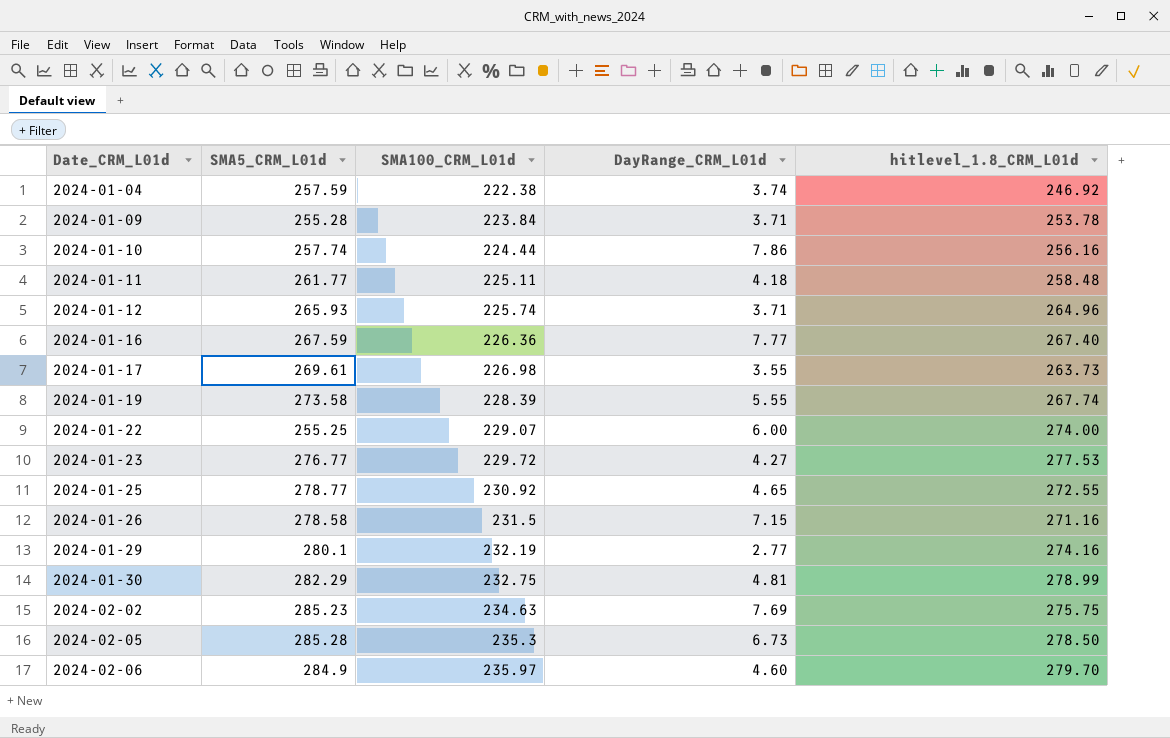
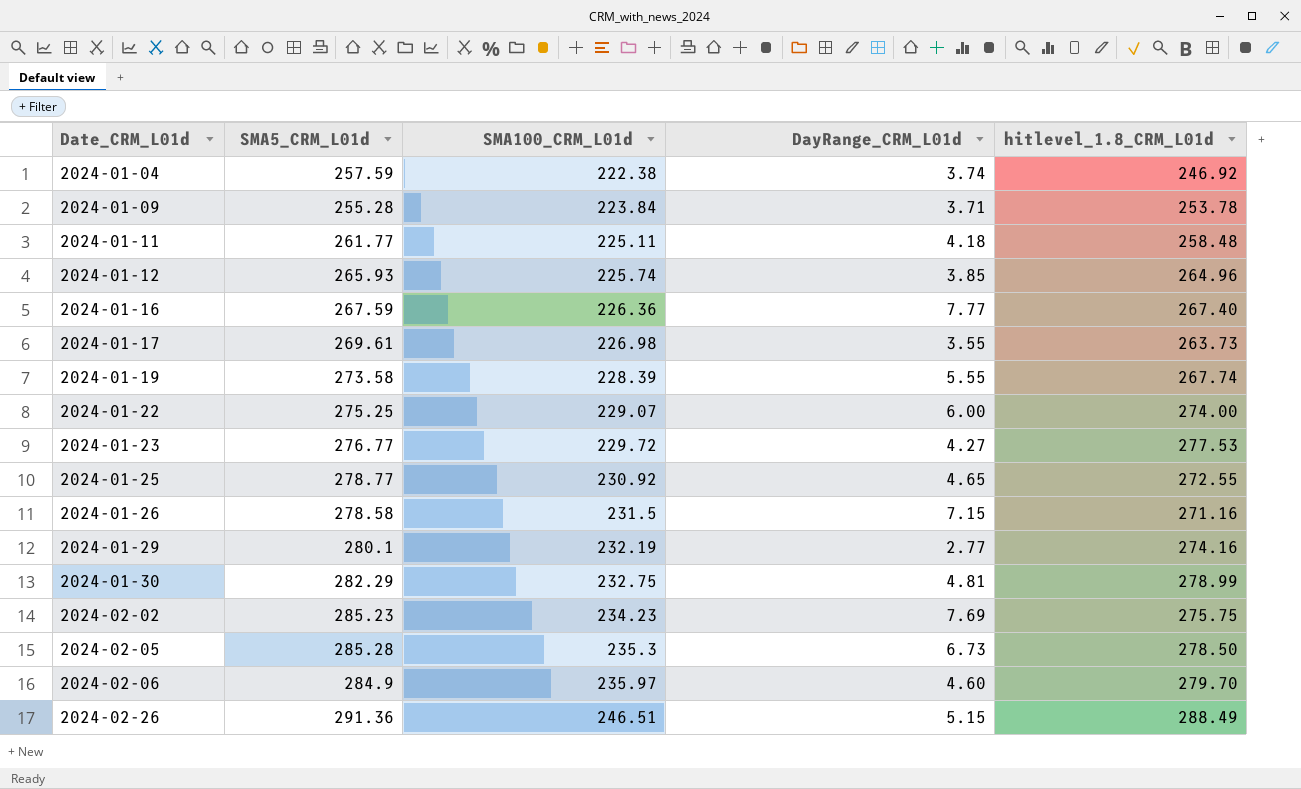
row 2024-01-10: 257.74 | 224.44 | 7.86 | 256.16 -> none
2024-01-12 | DayRange_CRM_L01d: 3.71 -> 3.85
2024-01-22 | SMA5_CRM_L01d: 255.25 -> 275.25
2024-02-02 | SMA100_CRM_L01d: 234.63 -> 234.23
row 2024-02-26: none -> 291.36 | 246.51 | 5.15 | 288.49

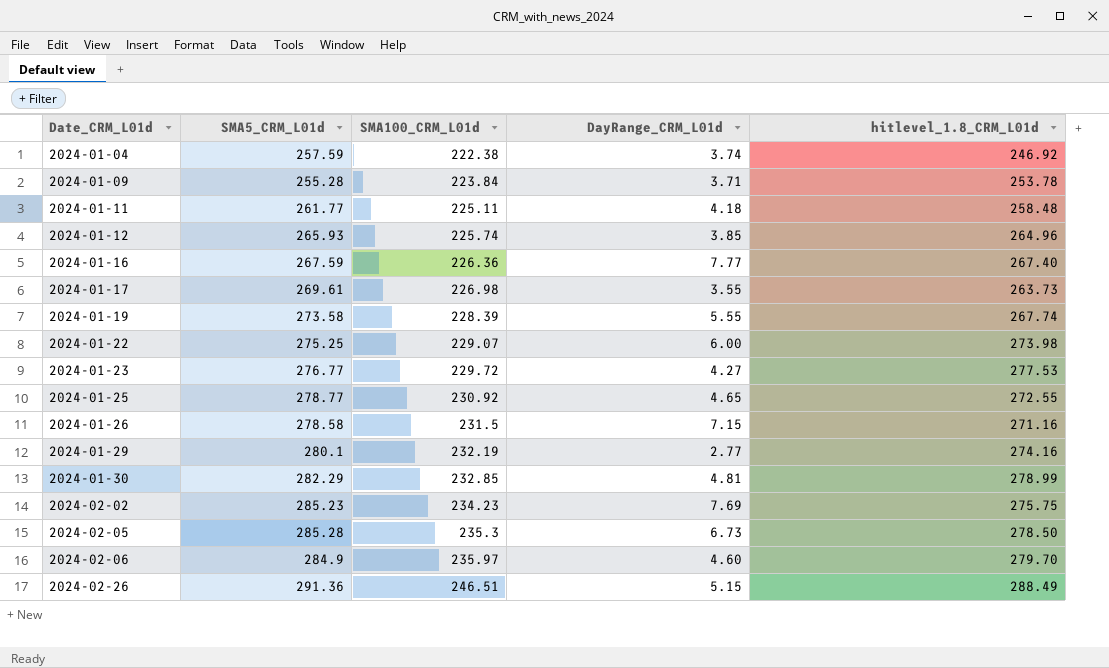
2024-01-22 | hitlevel_1.8_CRM_L01d: 274.00 -> 273.98
2024-01-30 | SMA100_CRM_L01d: 232.75 -> 232.85

